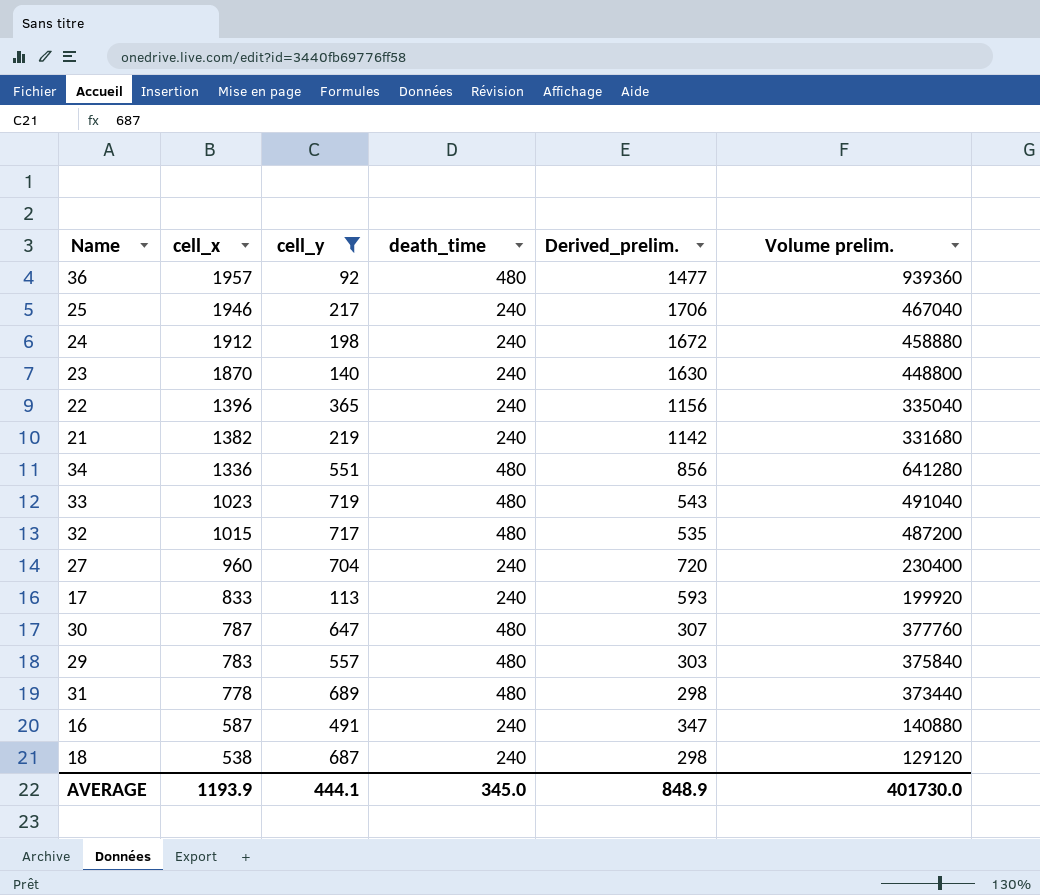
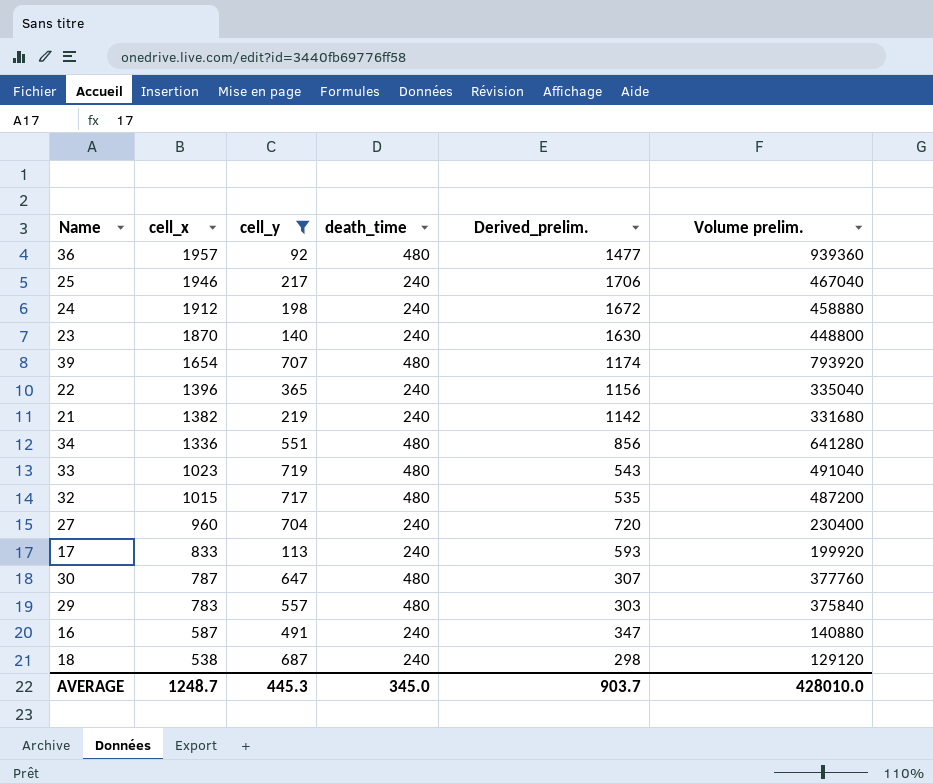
row 31: 778 | 689 | 480 | 298 | 373440 -> none
row 39: none -> 1654 | 707 | 480 | 1174 | 793920
AVERAGE | cell_x: 1193.9 -> 1248.7
AVERAGE | cell_y: 444.1 -> 445.3
AVERAGE | Derived_prelim.: 848.9 -> 903.7
AVERAGE | Volume prelim.: 401730.0 -> 428010.0

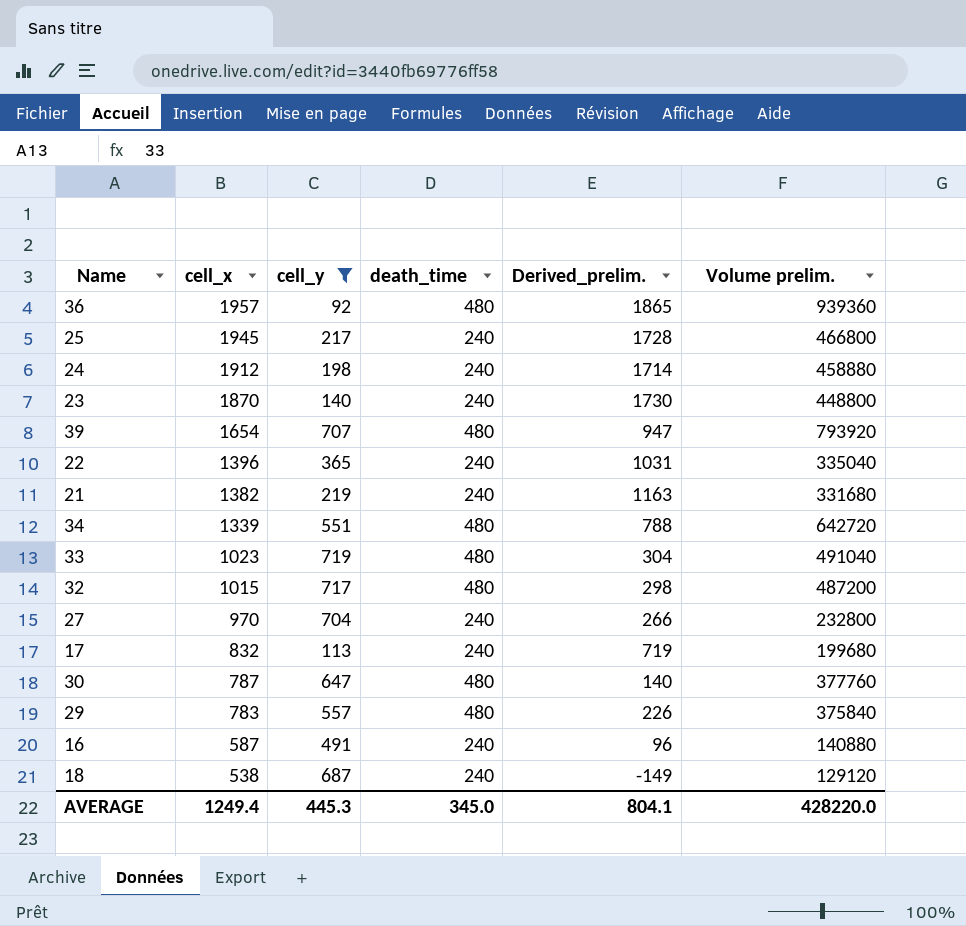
column Derived_prelim. | formula: [cell_x] - [death_time] -> [cell_x] - [cell_y]
25 | cell_x: 1946 -> 1945
25 | Volume prelim.: 467040 -> 466800
34 | cell_x: 1336 -> 1339
34 | Volume prelim.: 641280 -> 642720
27 | cell_x: 960 -> 970
27 | Volume prelim.: 230400 -> 232800
17 | cell_x: 833 -> 832
17 | Volume prelim.: 199920 -> 199680
AVERAGE | cell_x: 1248.7 -> 1249.4
AVERAGE | Derived_prelim.: 903.7 -> 804.1
AVERAGE | Volume prelim.: 428010.0 -> 428220.0

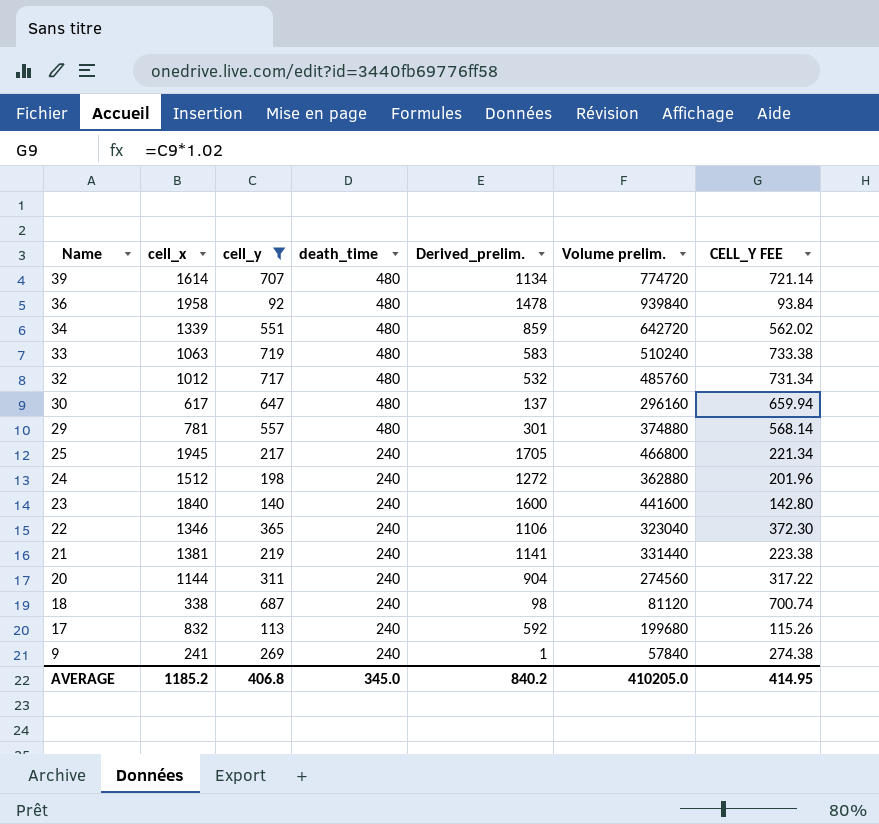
row order: cell_x descending -> Name descending
column Derived_prelim. | formula: [cell_x] - [cell_y] -> [cell_x] - [death_time]
column CELL_Y FEE | formula: none -> [cell_y] * 1.02
row 27: 970 | 704 | 240 | 266 | 232800 -> none
row 16: 587 | 491 | 240 | 96 | 140880 -> none
39 | cell_x: 1654 -> 1614
39 | Volume prelim.: 793920 -> 774720
36 | cell_x: 1957 -> 1958
36 | Volume prelim.: 939360 -> 939840
33 | cell_x: 1023 -> 1063
33 | Volume prelim.: 491040 -> 510240
32 | cell_x: 1015 -> 1012
32 | Volume prelim.: 487200 -> 485760
30 | cell_x: 787 -> 617
30 | Volume prelim.: 377760 -> 296160
29 | cell_x: 783 -> 781
29 | Volume prelim.: 375840 -> 374880
24 | cell_x: 1912 -> 1512
24 | Volume prelim.: 458880 -> 362880
23 | cell_x: 1870 -> 1840
23 | Volume prelim.: 448800 -> 441600
22 | cell_x: 1396 -> 1346
22 | Volume prelim.: 335040 -> 323040
21 | cell_x: 1382 -> 1381
21 | Volume prelim.: 331680 -> 331440
row 20: none -> 1144 | 311 | 240 | 904 | 274560 | 317.22
18 | cell_x: 538 -> 338
18 | Volume prelim.: 129120 -> 81120
row 9: none -> 241 | 269 | 240 | 1 | 57840 | 274.38
AVERAGE | cell_x: 1249.4 -> 1185.2
AVERAGE | cell_y: 445.3 -> 406.8
AVERAGE | Derived_prelim.: 804.1 -> 840.2
AVERAGE | Volume prelim.: 428220.0 -> 410205.0

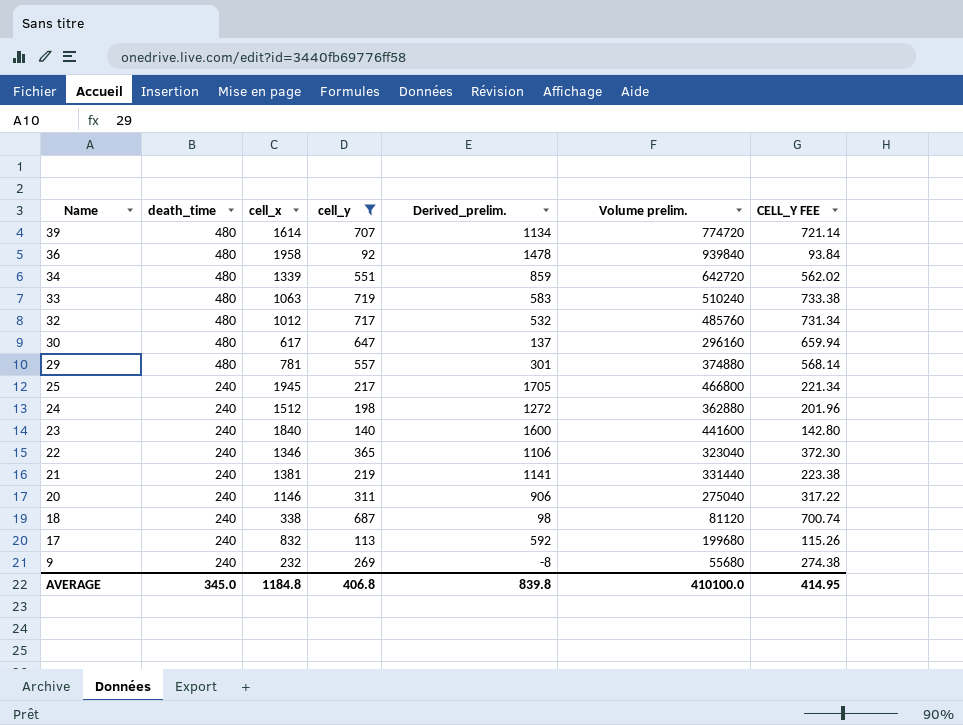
column death_time | position: 4 -> 2
20 | cell_x: 1144 -> 1146
20 | Derived_prelim.: 904 -> 906
20 | Volume prelim.: 274560 -> 275040
9 | cell_x: 241 -> 232
9 | Derived_prelim.: 1 -> -8
9 | Volume prelim.: 57840 -> 55680
AVERAGE | cell_x: 1185.2 -> 1184.8
AVERAGE | Derived_prelim.: 840.2 -> 839.8
AVERAGE | Volume prelim.: 410205.0 -> 410100.0

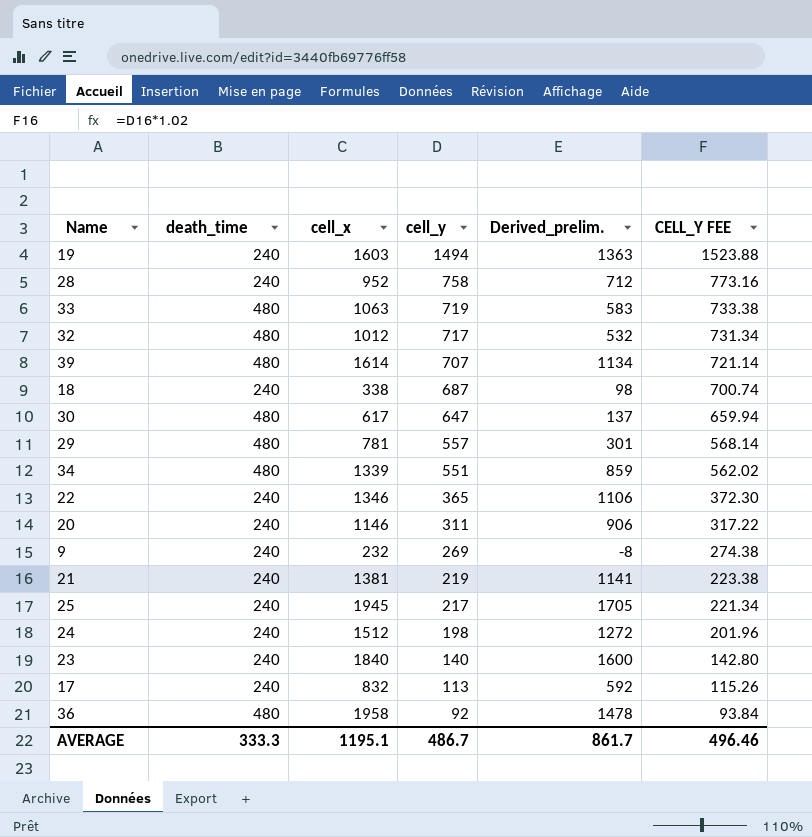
filter: cell_y <= 719 -> none
row order: Name descending -> cell_y descending
column Volume prelim. | formula: [death_time] * [cell_x] -> none
AVERAGE | death_time: 345.0 -> 333.3
AVERAGE | cell_x: 1184.8 -> 1195.1
AVERAGE | cell_y: 406.8 -> 486.7
AVERAGE | Derived_prelim.: 839.8 -> 861.7
AVERAGE | CELL_Y FEE: 414.95 -> 496.46

